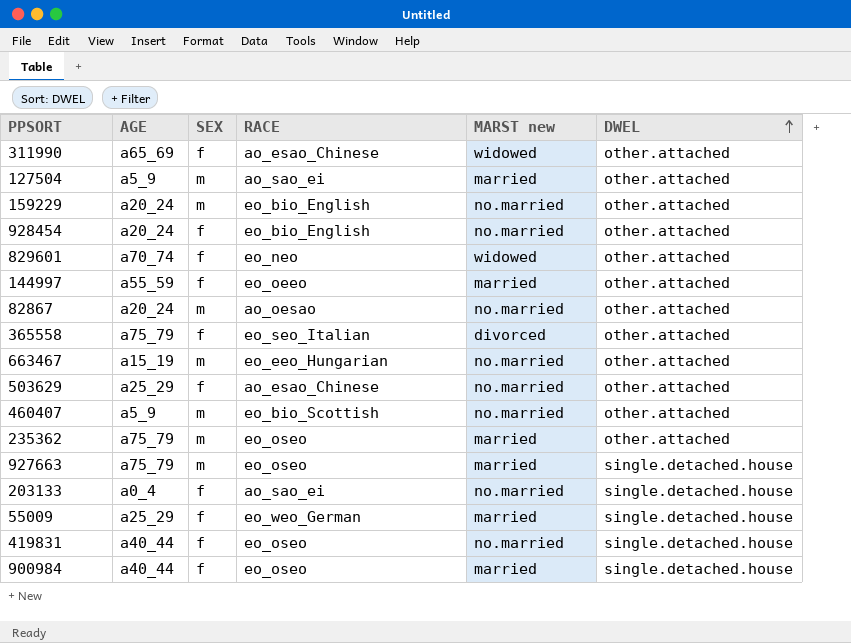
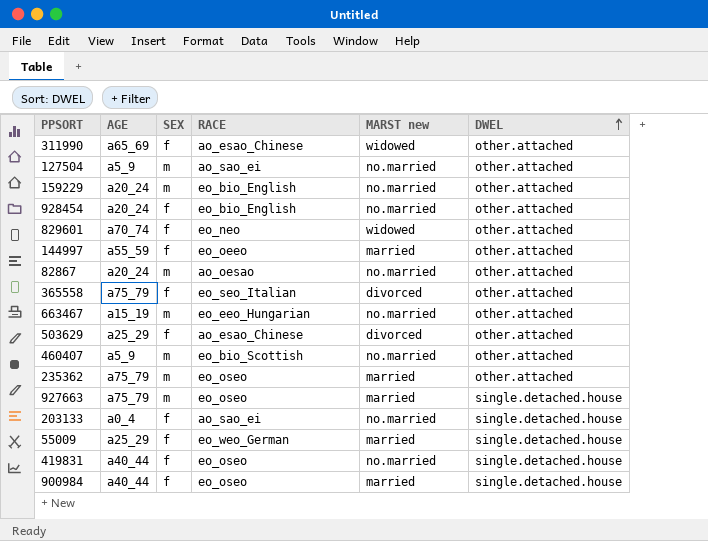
127504 | MARST new: married -> no.married
503629 | MARST new: no.married -> divorced

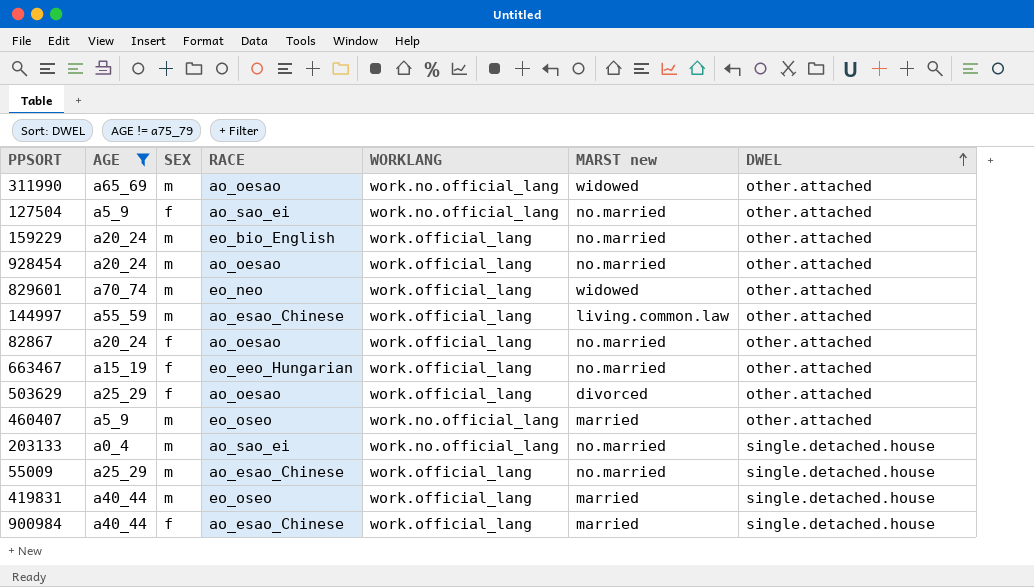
filter: none -> AGE != a75_79
column WORKLANG | position: none -> 5
311990 | SEX: f -> m
311990 | RACE: ao_esao_Chinese -> ao_oesao
127504 | SEX: m -> f
928454 | SEX: f -> m
928454 | RACE: eo_bio_English -> ao_oesao
829601 | SEX: f -> m
144997 | SEX: f -> m
144997 | RACE: eo_oeeo -> ao_esao_Chinese
144997 | MARST new: married -> living.common.law
82867 | SEX: m -> f
663467 | SEX: m -> f
503629 | RACE: ao_esao_Chinese -> ao_oesao
460407 | RACE: eo_bio_Scottish -> eo_oseo
460407 | MARST new: no.married -> married
203133 | SEX: f -> m
55009 | SEX: f -> m
55009 | RACE: eo_weo_German -> ao_esao_Chinese
55009 | MARST new: married -> no.married
419831 | SEX: f -> m
419831 | MARST new: no.married -> married
900984 | RACE: eo_oseo -> ao_esao_Chinese

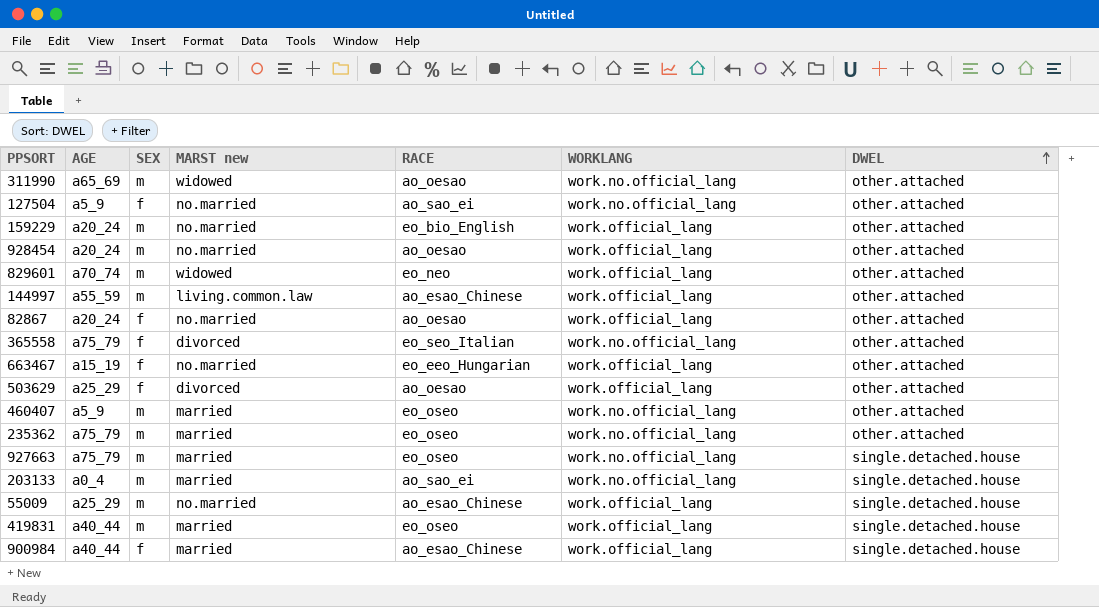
filter: AGE != a75_79 -> none
column MARST new | position: 6 -> 4
203133 | MARST new: no.married -> married

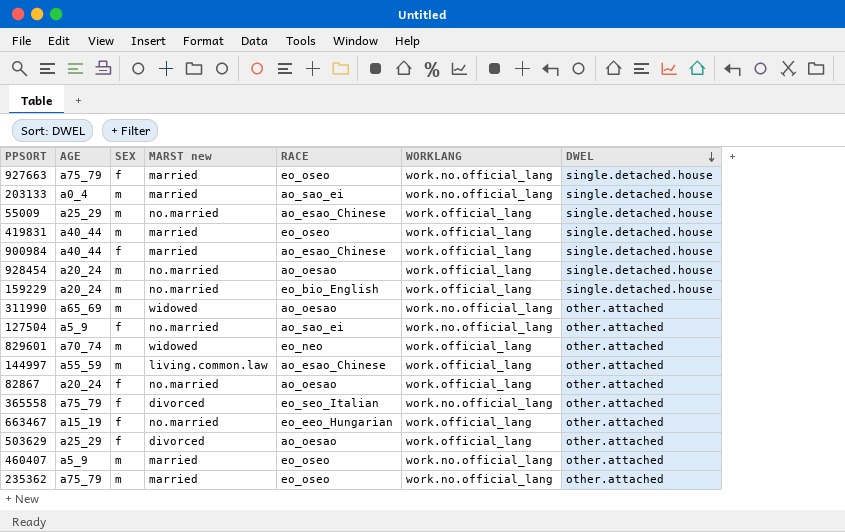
row order: DWEL ascending -> DWEL descending
927663 | SEX: m -> f
928454 | DWEL: other.attached -> single.detached.house
159229 | DWEL: other.attached -> single.detached.house

